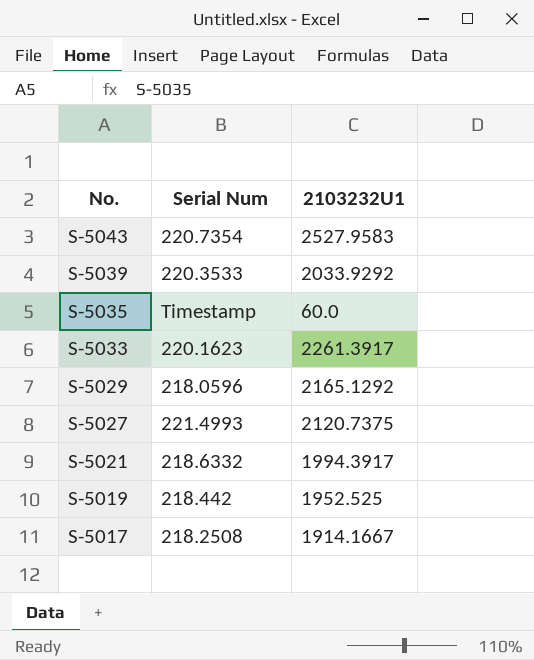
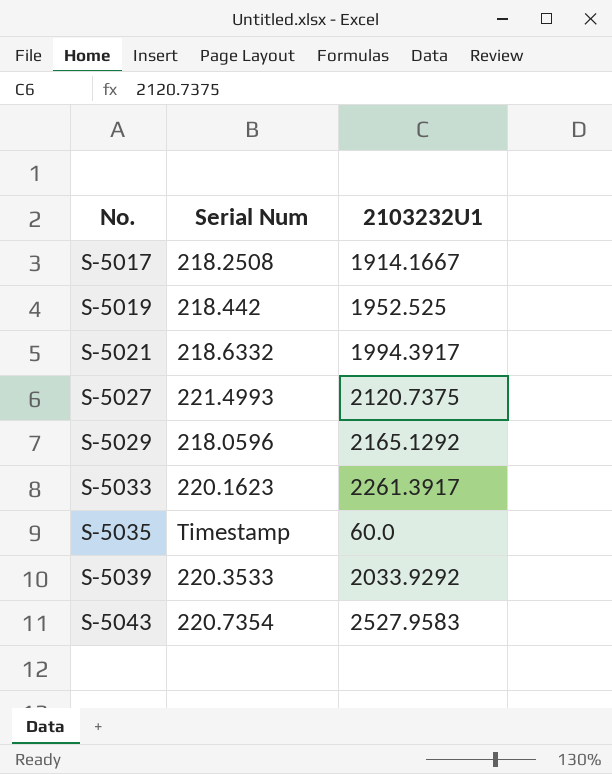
row order: No. descending -> No. ascending

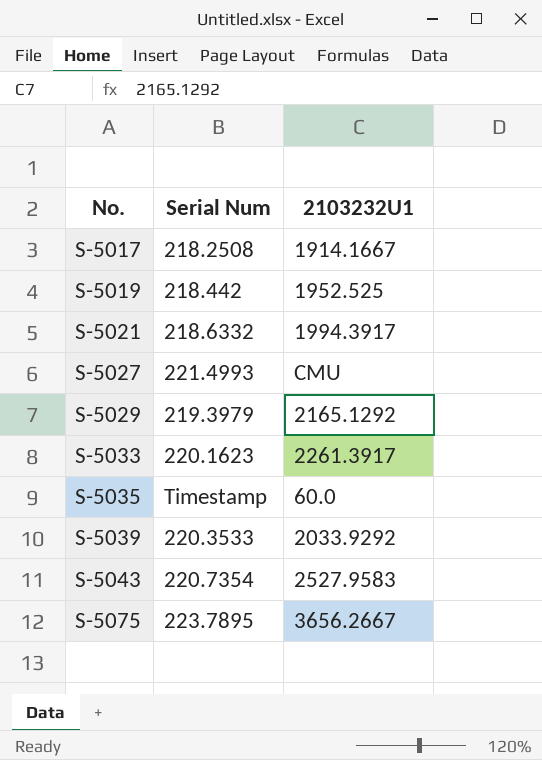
S-5027 | 2103232U1: 2120.7375 -> CMU
S-5029 | Serial Num: 218.0596 -> 219.3979
row S-5075: none -> 223.7895 | 3656.2667

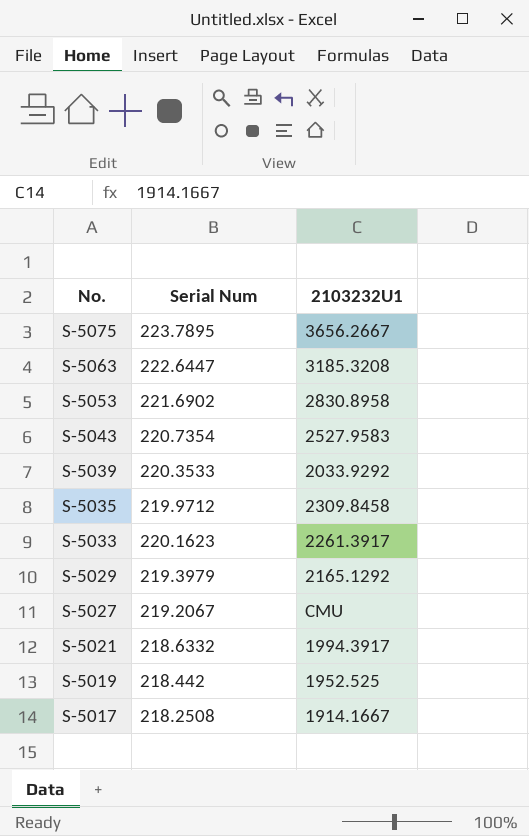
row order: No. ascending -> No. descending
row S-5063: none -> 222.6447 | 3185.3208
row S-5053: none -> 221.6902 | 2830.8958
S-5035 | Serial Num: Timestamp -> 219.9712
S-5035 | 2103232U1: 60.0 -> 2309.8458
S-5027 | Serial Num: 221.4993 -> 219.2067

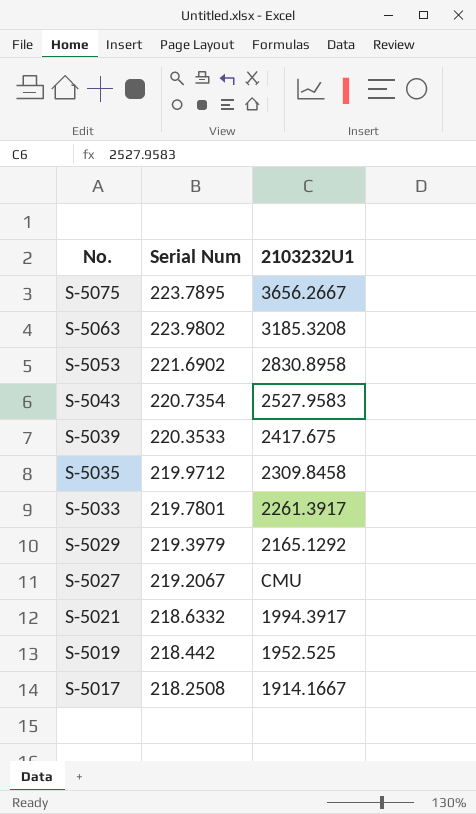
S-5063 | Serial Num: 222.6447 -> 223.9802
S-5039 | 2103232U1: 2033.9292 -> 2417.675
S-5033 | Serial Num: 220.1623 -> 219.7801

